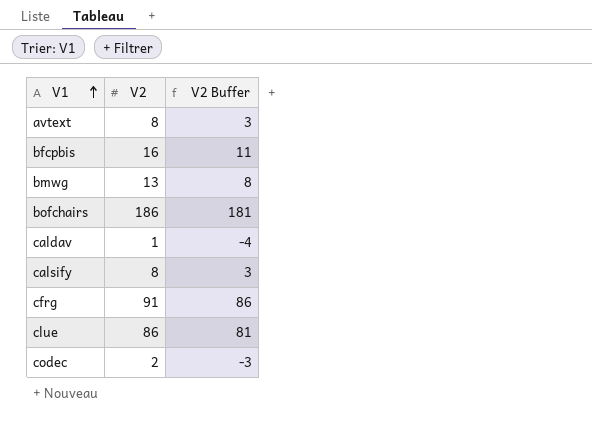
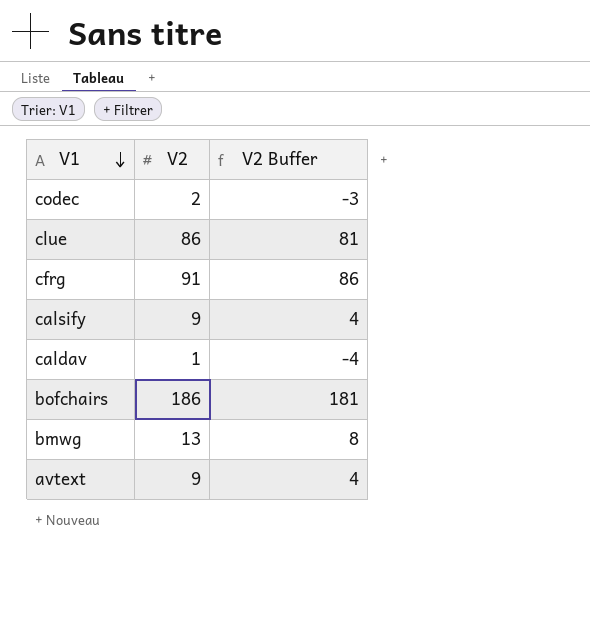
row order: V1 ascending -> V1 descending
row bfcpbis: 16 | 11 -> none
calsify | V2: 8 -> 9
calsify | V2 Buffer: 3 -> 4
avtext | V2: 8 -> 9
avtext | V2 Buffer: 3 -> 4

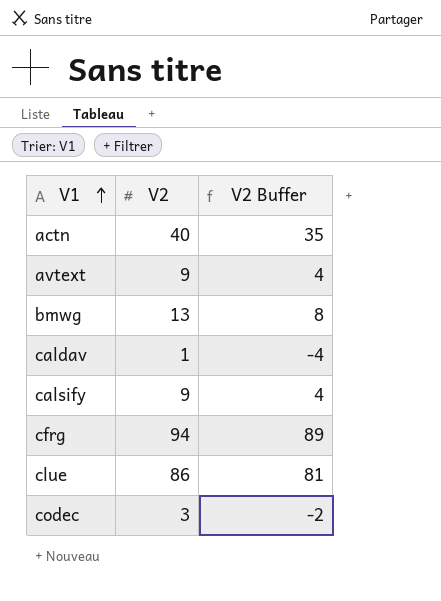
row order: V1 descending -> V1 ascending
row bofchairs: 186 | 181 -> none
row actn: none -> 40 | 35
cfrg | V2: 91 -> 94
cfrg | V2 Buffer: 86 -> 89
codec | V2: 2 -> 3
codec | V2 Buffer: -3 -> -2

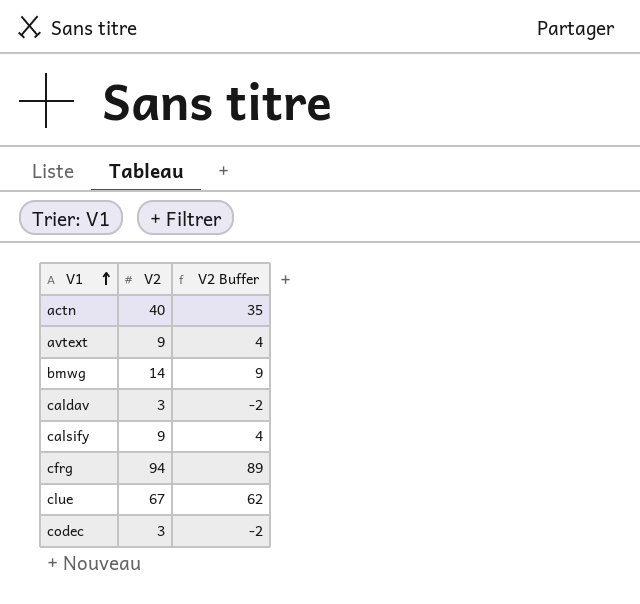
bmwg | V2: 13 -> 14
bmwg | V2 Buffer: 8 -> 9
caldav | V2: 1 -> 3
caldav | V2 Buffer: -4 -> -2
clue | V2: 86 -> 67
clue | V2 Buffer: 81 -> 62

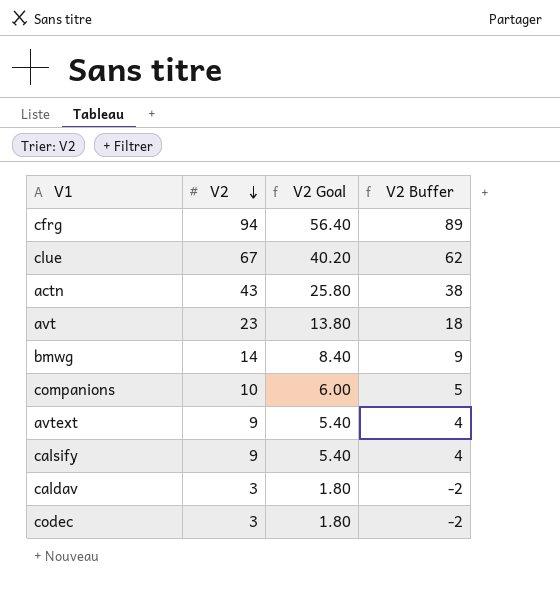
row order: V1 ascending -> V2 descending
column V2 Goal | formula: none -> [V2] * 0.6
actn | V2: 40 -> 43
actn | V2 Buffer: 35 -> 38
row avt: none -> 23 | 13.80 | 18
row companions: none -> 10 | 6.00 | 5

